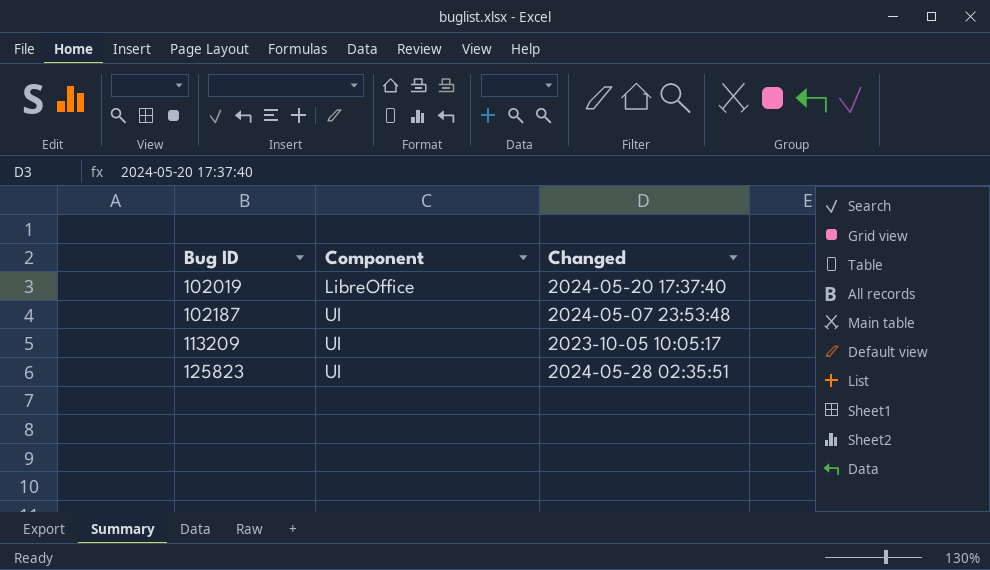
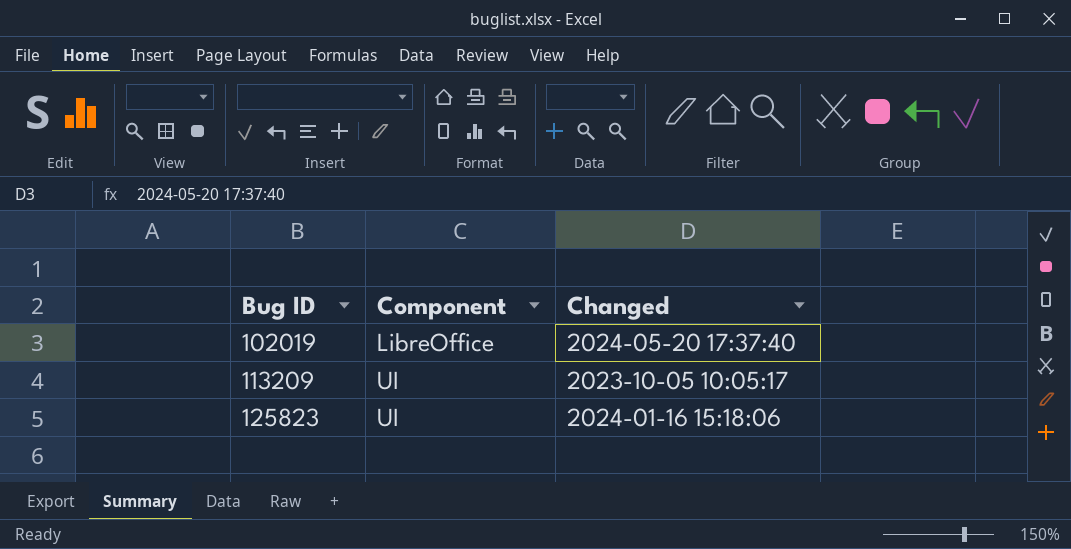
row 102187: UI | 2024-05-07 23:53:48 -> none
125823 | Changed: 2024-05-28 02:35:51 -> 2024-01-16 15:18:06

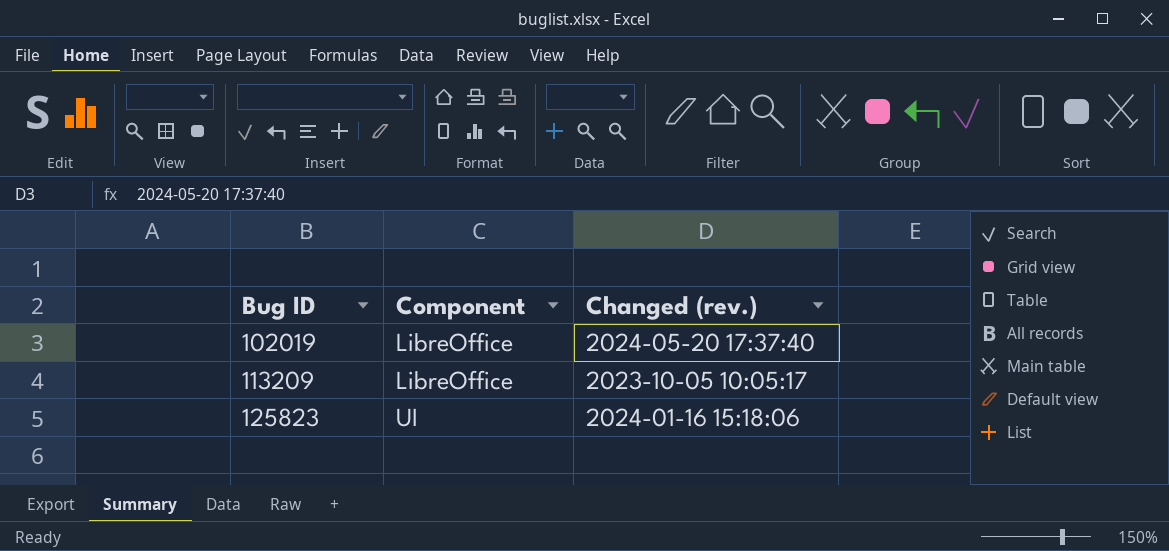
column name: Changed -> Changed (rev.)
113209 | Component: UI -> LibreOffice

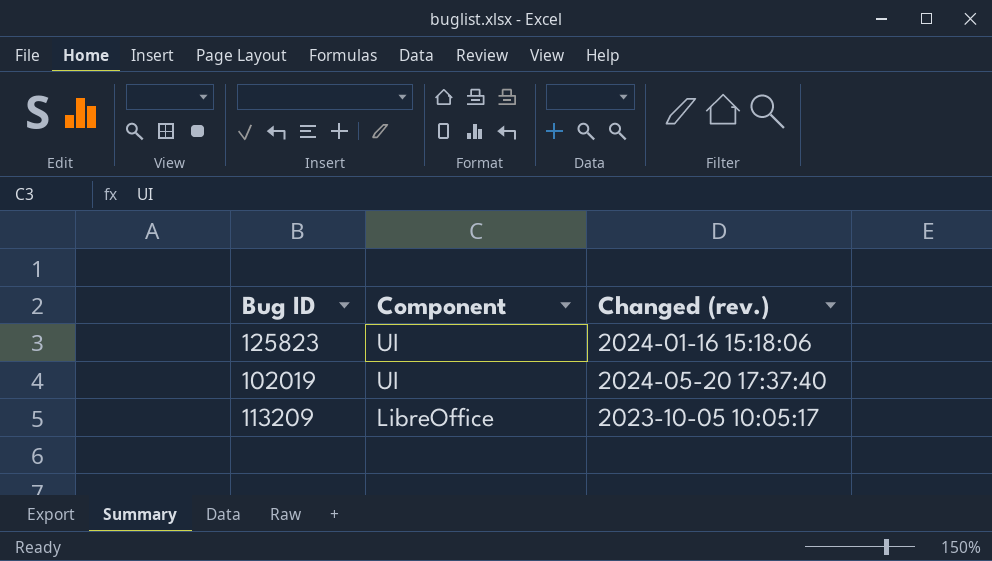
row order: Bug ID ascending -> Component descending
102019 | Component: LibreOffice -> UI

